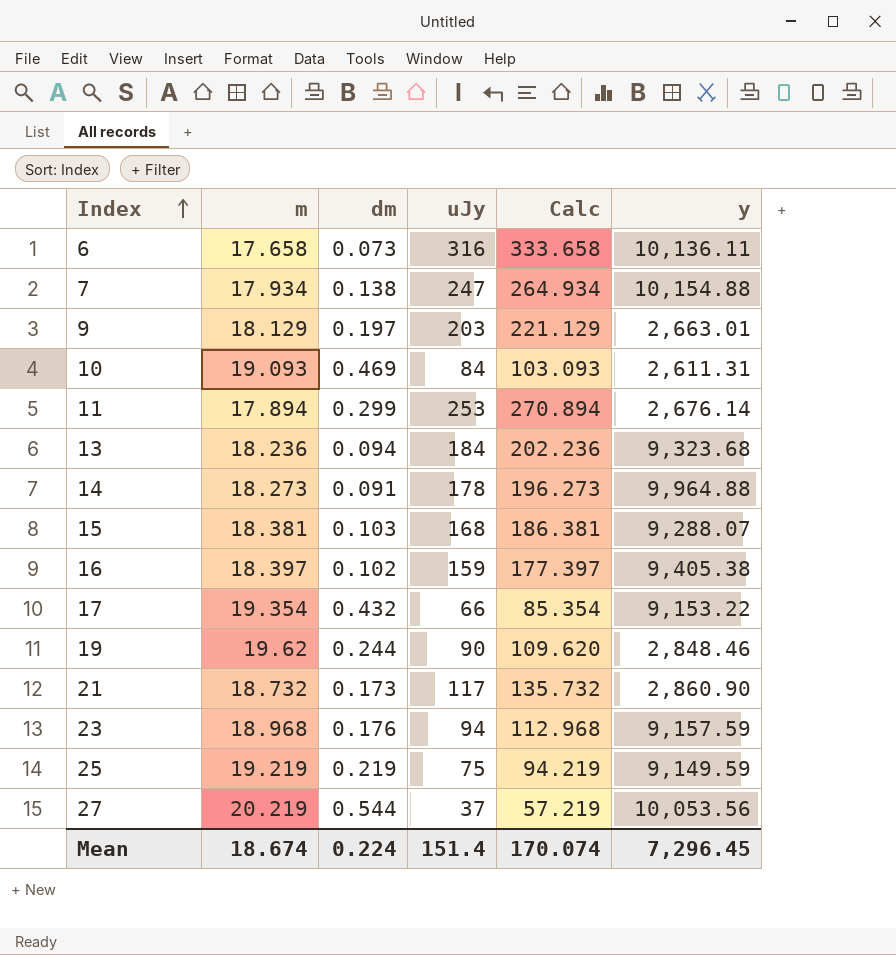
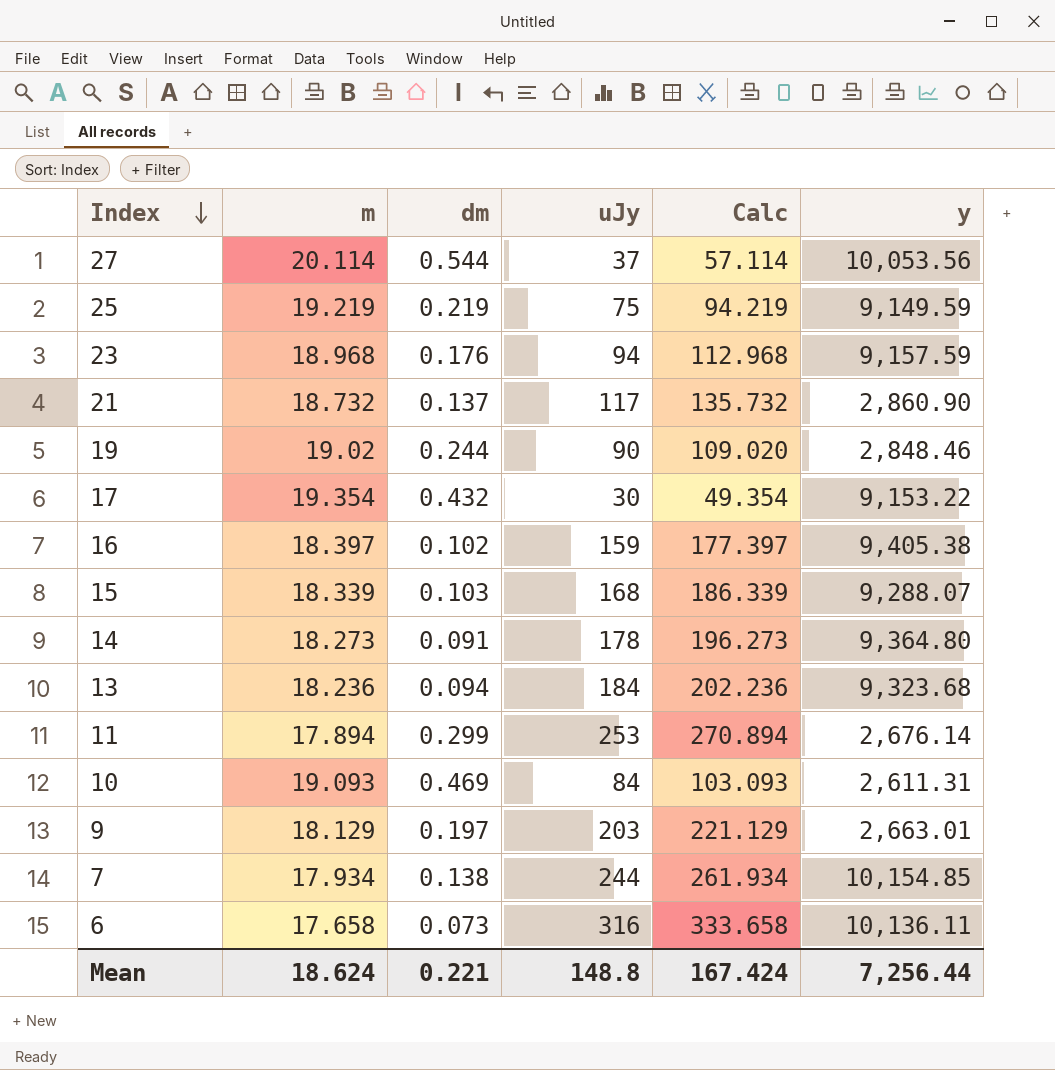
row order: Index ascending -> Index descending
27 | m: 20.219 -> 20.114
27 | Calc: 57.219 -> 57.114
21 | dm: 0.173 -> 0.137
19 | m: 19.62 -> 19.02
19 | Calc: 109.620 -> 109.020
17 | uJy: 66 -> 30
17 | Calc: 85.354 -> 49.354
15 | m: 18.381 -> 18.339
15 | Calc: 186.381 -> 186.339
14 | y: 9,964.88 -> 9,364.80
7 | uJy: 247 -> 244
7 | Calc: 264.934 -> 261.934
7 | y: 10,154.88 -> 10,154.85
Mean | m: 18.674 -> 18.624
Mean | dm: 0.224 -> 0.221
Mean | uJy: 151.4 -> 148.8
Mean | Calc: 170.074 -> 167.424
Mean | y: 7,296.45 -> 7,256.44

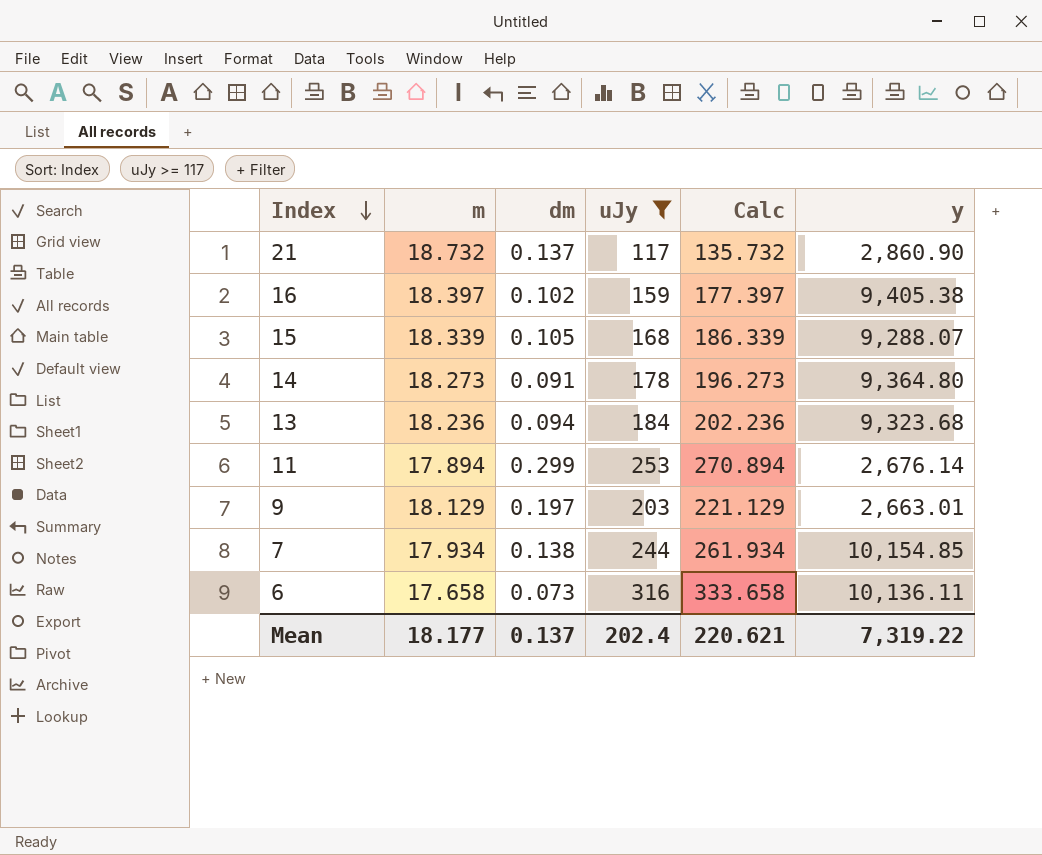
filter: none -> uJy >= 117
15 | dm: 0.103 -> 0.105
Mean | m: 18.624 -> 18.177
Mean | dm: 0.221 -> 0.137
Mean | uJy: 148.8 -> 202.4
Mean | Calc: 167.424 -> 220.621
Mean | y: 7,256.44 -> 7,319.22

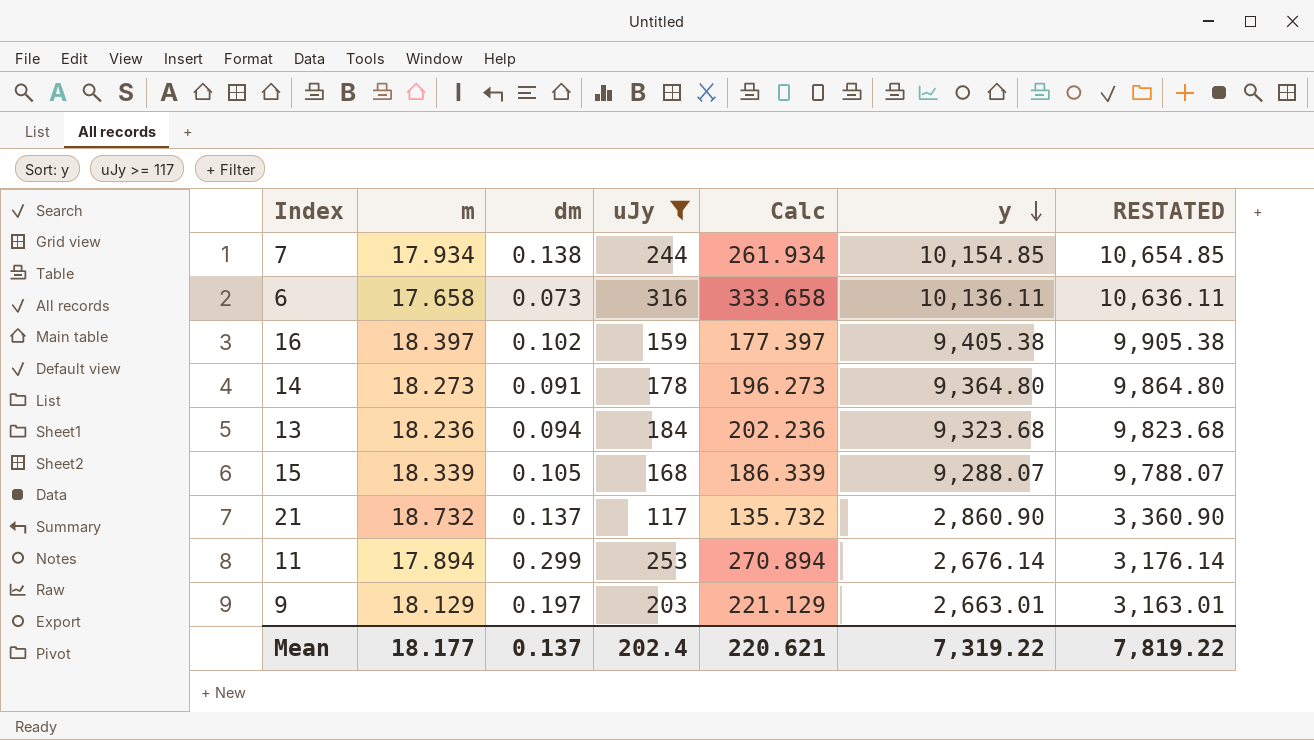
row order: Index descending -> y descending
column RESTATED | formula: none -> [y] + 500

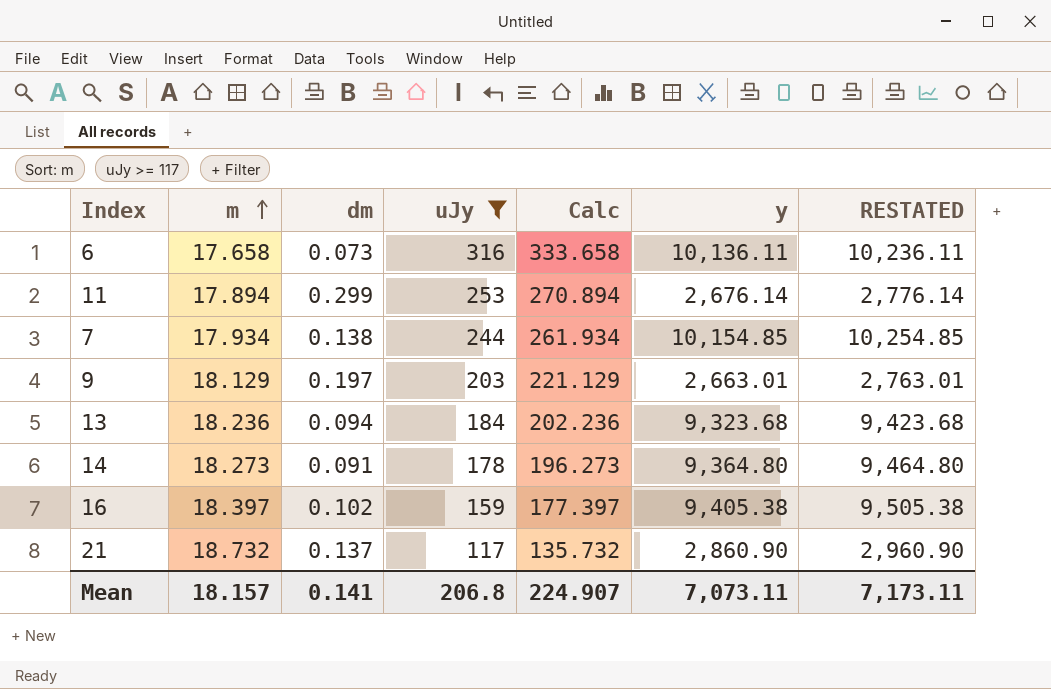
row order: y descending -> m ascending
column RESTATED | formula: [y] + 500 -> [y] + 100
row 15: 18.339 | 0.105 | 168 | 186.339 | 9,288.07 | 9,788.07 -> none
Mean | m: 18.177 -> 18.157
Mean | dm: 0.137 -> 0.141
Mean | uJy: 202.4 -> 206.8
Mean | Calc: 220.621 -> 224.907
Mean | y: 7,319.22 -> 7,073.11
Mean | RESTATED: 7,819.22 -> 7,173.11

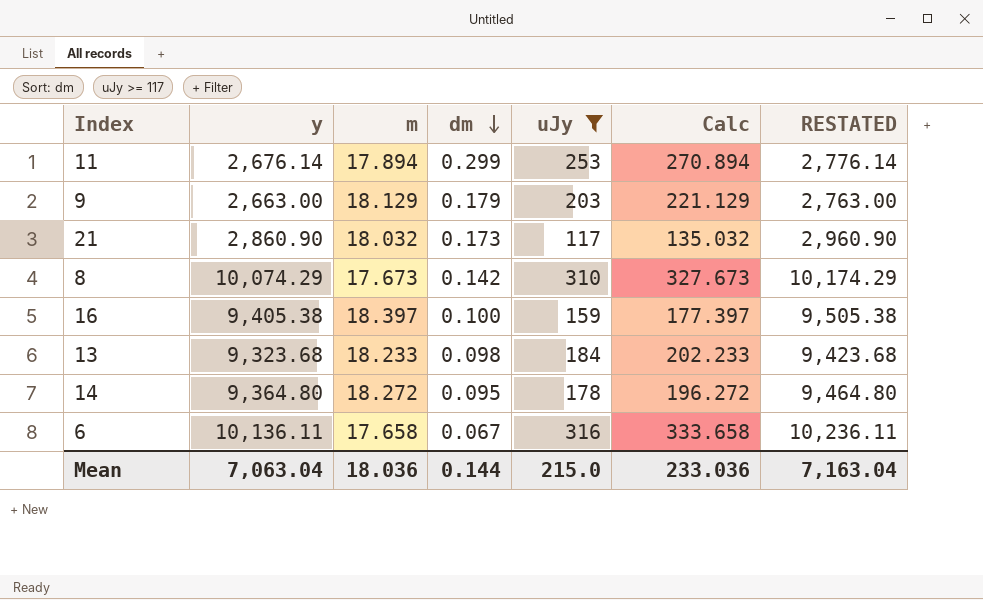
row order: m ascending -> dm descending
column y | position: 6 -> 2
row 7: 17.934 | 0.138 | 244 | 261.934 | 10,154.85 | 10,254.85 -> none
9 | y: 2,663.01 -> 2,663.00
9 | dm: 0.197 -> 0.179
9 | RESTATED: 2,763.01 -> 2,763.00
21 | m: 18.732 -> 18.032
21 | dm: 0.137 -> 0.173
21 | Calc: 135.732 -> 135.032
row 8: none -> 10,074.29 | 17.673 | 0.142 | 310 | 327.673 | 10,174.29
16 | dm: 0.102 -> 0.100
13 | m: 18.236 -> 18.233
13 | dm: 0.094 -> 0.098
13 | Calc: 202.236 -> 202.233
14 | m: 18.273 -> 18.272
14 | dm: 0.091 -> 0.095
14 | Calc: 196.273 -> 196.272
6 | dm: 0.073 -> 0.067
Mean | y: 7,073.11 -> 7,063.04
Mean | m: 18.157 -> 18.036
Mean | dm: 0.141 -> 0.144
Mean | uJy: 206.8 -> 215.0
Mean | Calc: 224.907 -> 233.036
Mean | RESTATED: 7,173.11 -> 7,163.04

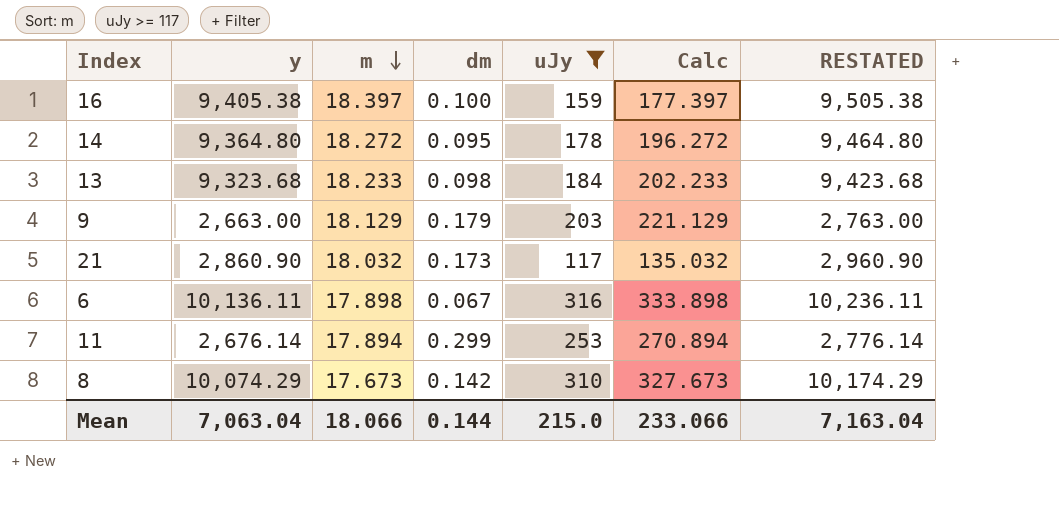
row order: dm descending -> m descending
6 | m: 17.658 -> 17.898
6 | Calc: 333.658 -> 333.898
Mean | m: 18.036 -> 18.066
Mean | Calc: 233.036 -> 233.066

